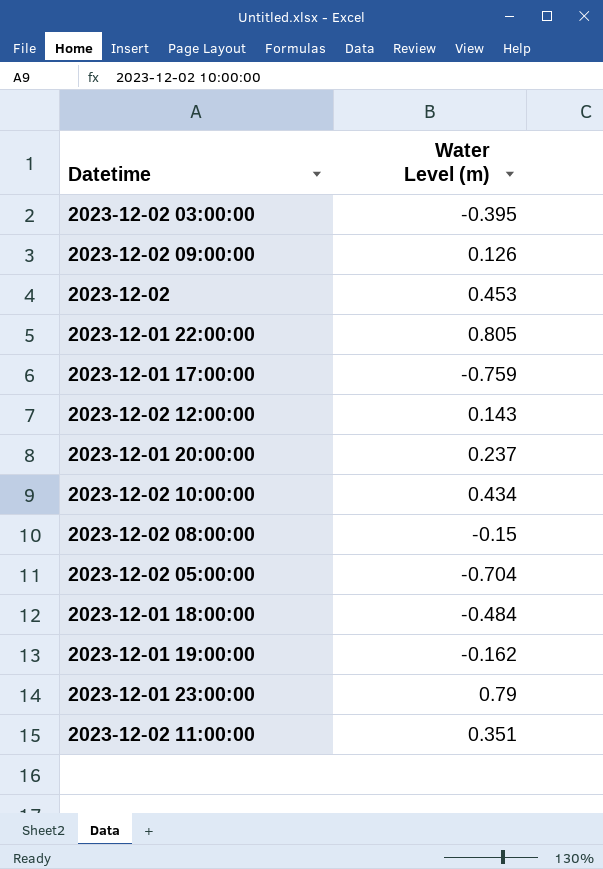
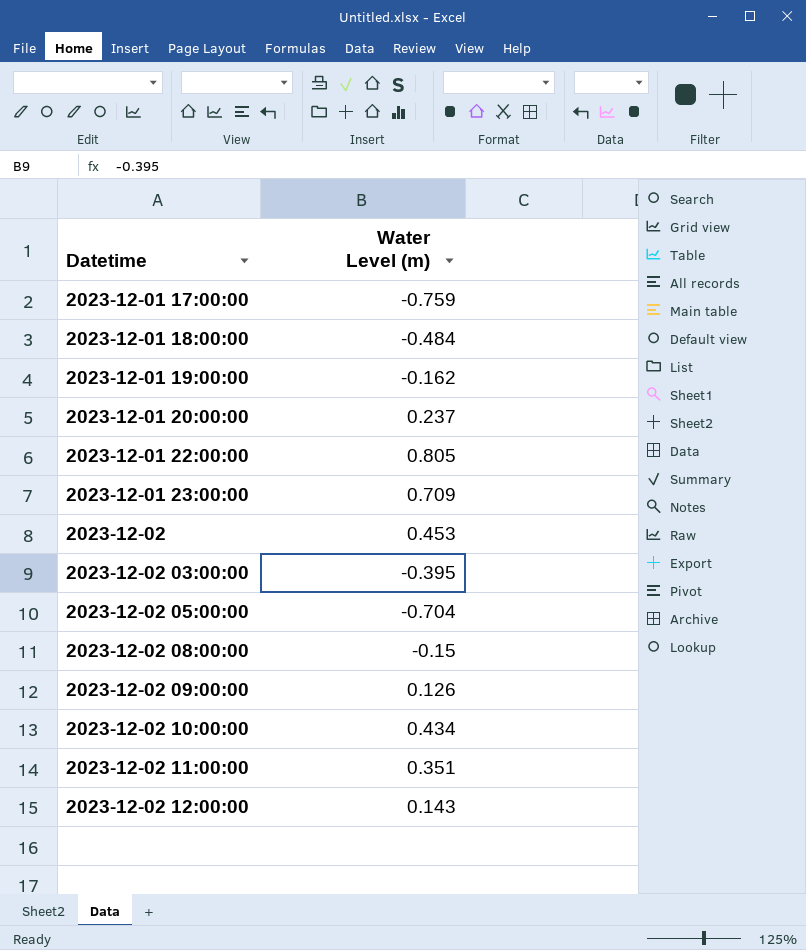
row order: none -> Datetime ascending
2023-12-01 23:00:00 | Water Level (m): 0.79 -> 0.709

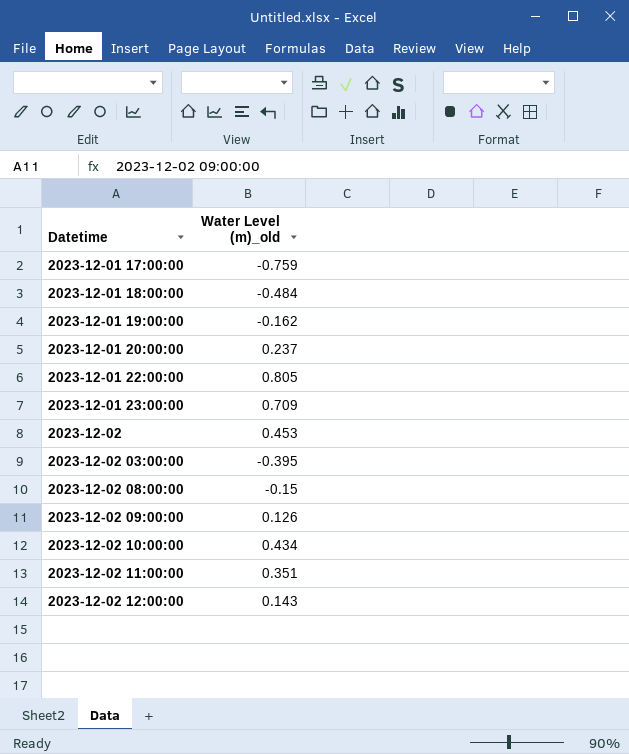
column name: Water Level (m) -> Water Level (m)_old
row 2023-12-02 05:00:00: -0.704 -> none

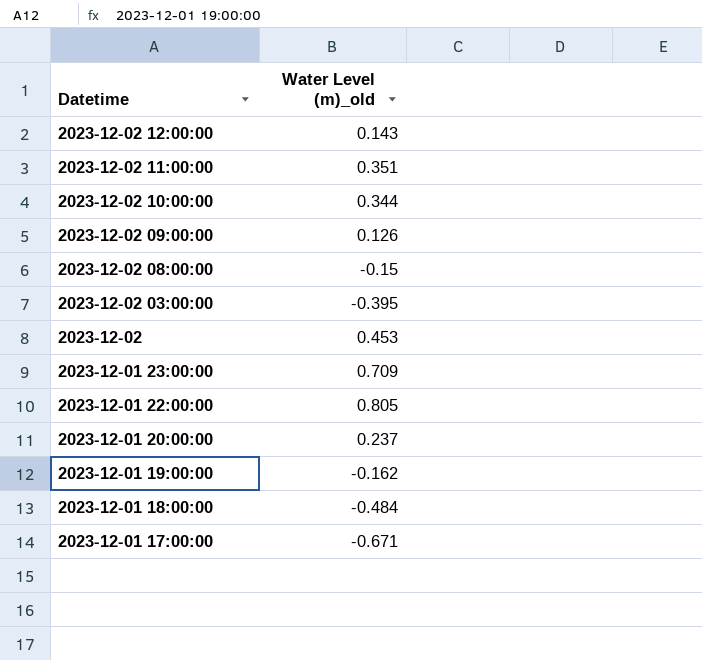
row order: Datetime ascending -> Datetime descending
2023-12-02 10:00:00 | Water Level (m)_old: 0.434 -> 0.344
2023-12-01 17:00:00 | Water Level (m)_old: -0.759 -> -0.671

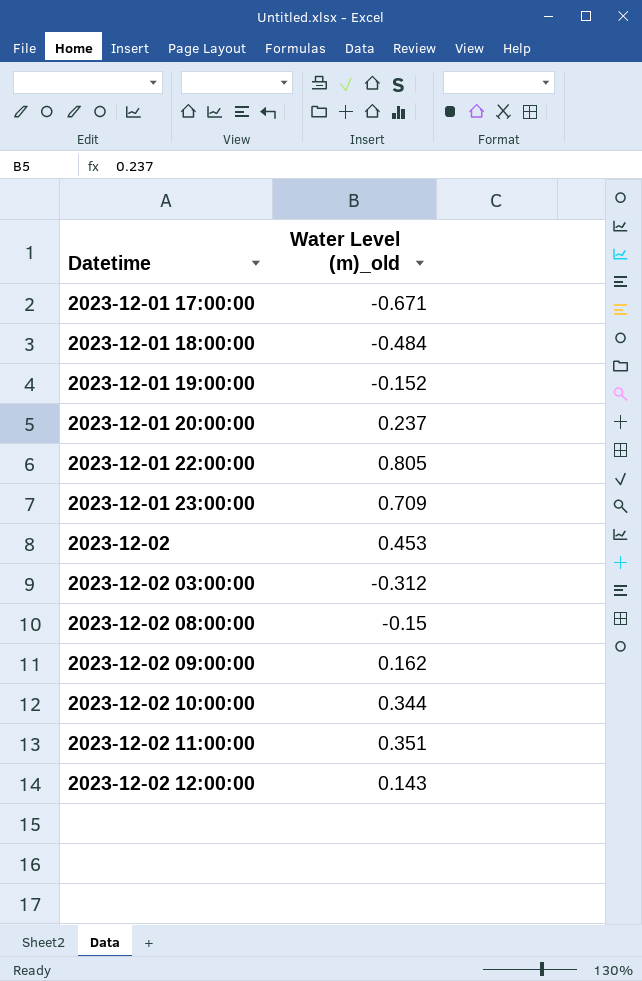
row order: Datetime descending -> Datetime ascending
2023-12-01 19:00:00 | Water Level (m)_old: -0.162 -> -0.152
2023-12-02 03:00:00 | Water Level (m)_old: -0.395 -> -0.312
2023-12-02 09:00:00 | Water Level (m)_old: 0.126 -> 0.162

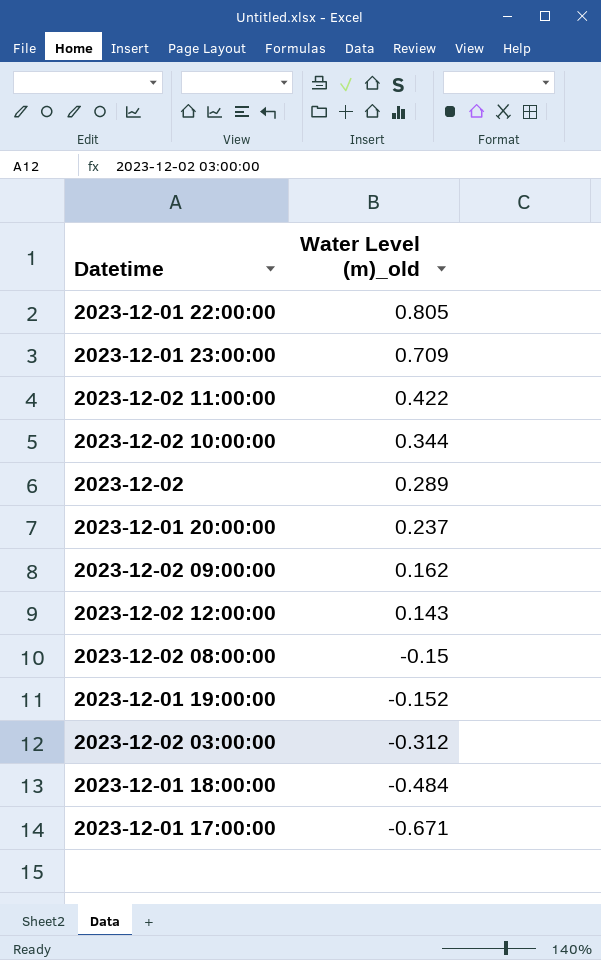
row order: Datetime ascending -> Water Level (m)_old descending
2023-12-02 11:00:00 | Water Level (m)_old: 0.351 -> 0.422
2023-12-02 | Water Level (m)_old: 0.453 -> 0.289

